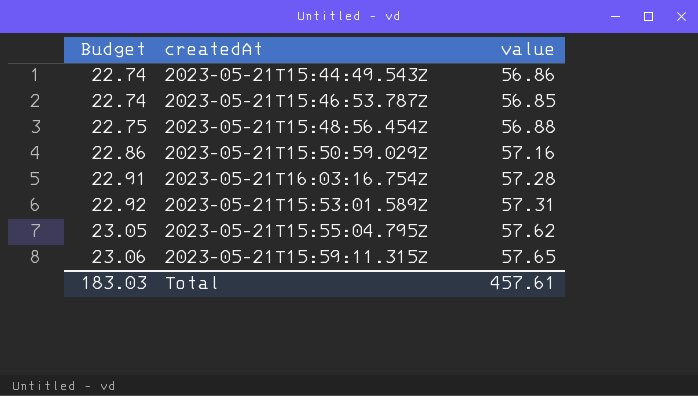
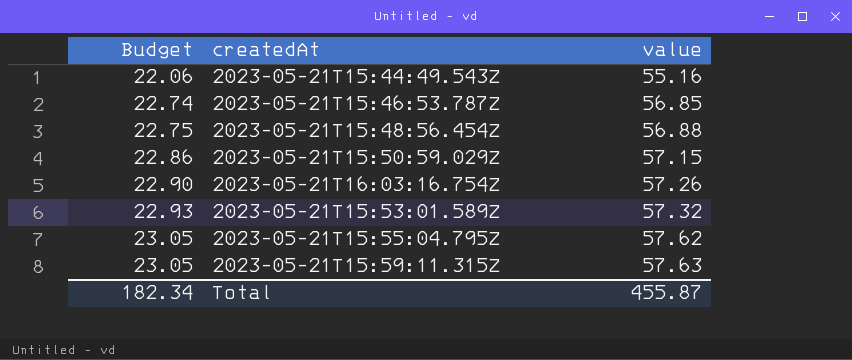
2023-05-21T15:44:49.543Z | Budget: 22.74 -> 22.06
2023-05-21T15:44:49.543Z | value: 56.86 -> 55.16
2023-05-21T15:50:59.029Z | value: 57.16 -> 57.15
2023-05-21T16:03:16.754Z | Budget: 22.91 -> 22.90
2023-05-21T16:03:16.754Z | value: 57.28 -> 57.26
2023-05-21T15:53:01.589Z | Budget: 22.92 -> 22.93
2023-05-21T15:53:01.589Z | value: 57.31 -> 57.32
2023-05-21T15:59:11.315Z | Budget: 23.06 -> 23.05
2023-05-21T15:59:11.315Z | value: 57.65 -> 57.63
Total | Budget: 183.03 -> 182.34
Total | value: 457.61 -> 455.87

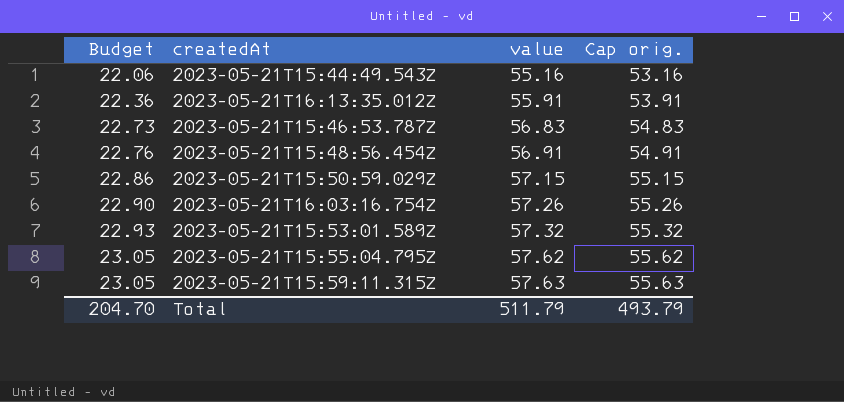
column Cap orig. | formula: none -> [value] - 2
row 2023-05-21T16:13:35.012Z: none -> 22.36 | 55.91 | 53.91
2023-05-21T15:46:53.787Z | Budget: 22.74 -> 22.73
2023-05-21T15:46:53.787Z | value: 56.85 -> 56.83
2023-05-21T15:48:56.454Z | Budget: 22.75 -> 22.76
2023-05-21T15:48:56.454Z | value: 56.88 -> 56.91
Total | Budget: 182.34 -> 204.70
Total | value: 455.87 -> 511.79

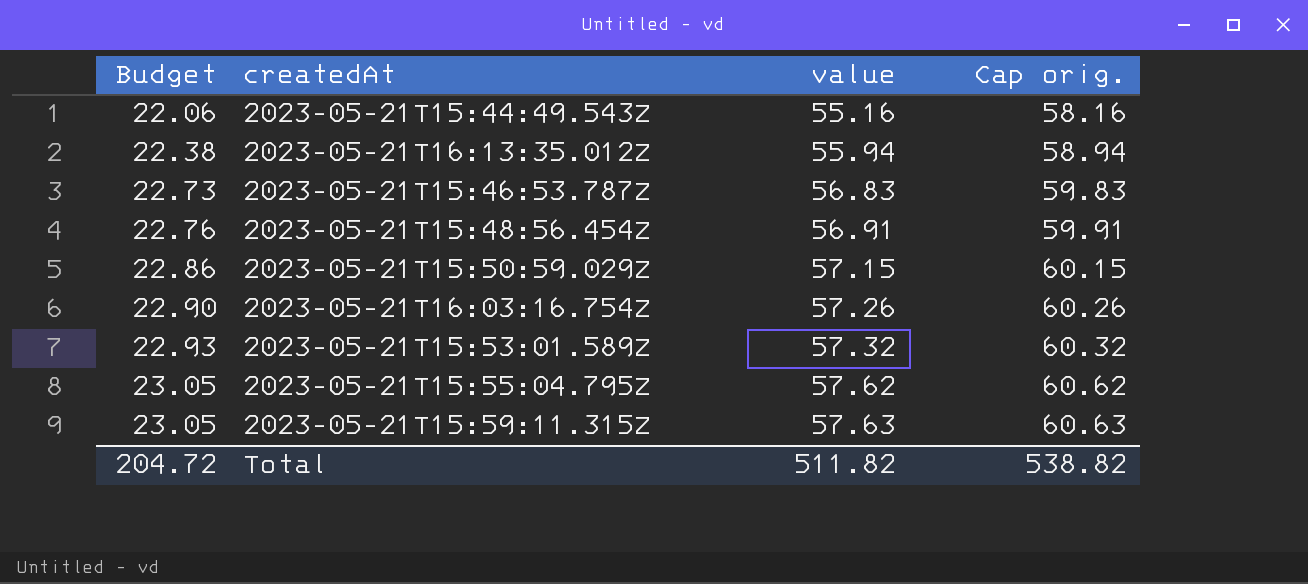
column Cap orig. | formula: [value] - 2 -> [value] + 3
2023-05-21T16:13:35.012Z | Budget: 22.36 -> 22.38
2023-05-21T16:13:35.012Z | value: 55.91 -> 55.94
Total | Budget: 204.70 -> 204.72
Total | value: 511.79 -> 511.82
Total | Cap orig.: 493.79 -> 538.82

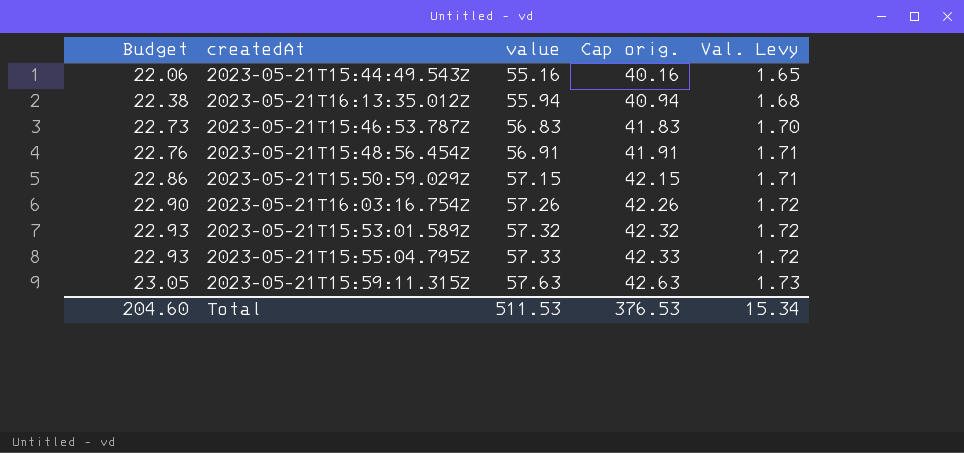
column Cap orig. | formula: [value] + 3 -> [value] - 15
column Val. Levy | formula: none -> [value] * 0.03
2023-05-21T15:55:04.795Z | Budget: 23.05 -> 22.93
2023-05-21T15:55:04.795Z | value: 57.62 -> 57.33
Total | Budget: 204.72 -> 204.60
Total | value: 511.82 -> 511.53
Total | Cap orig.: 538.82 -> 376.53

